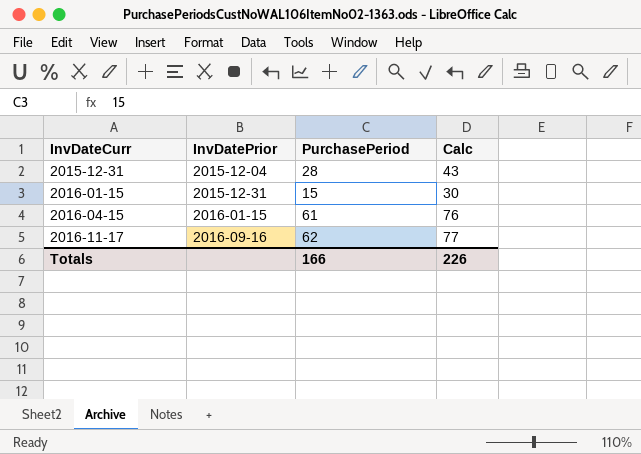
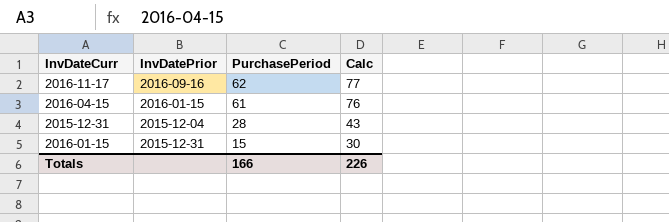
row order: InvDateCurr ascending -> PurchasePeriod descending

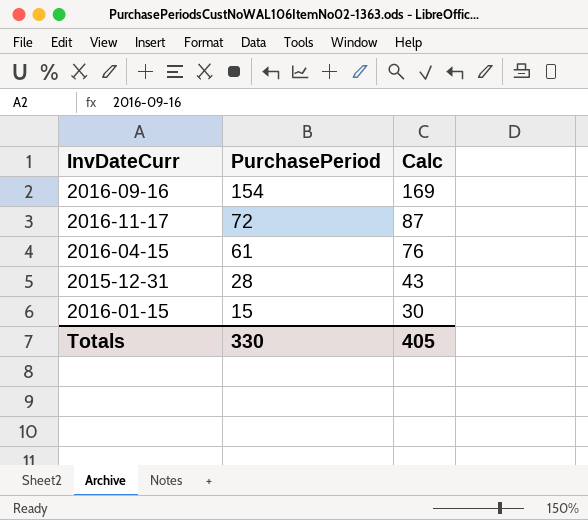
column InvDatePrior | position: 2 -> none
row 2016-09-16: none -> 154 | 169
2016-11-17 | PurchasePeriod: 62 -> 72
2016-11-17 | Calc: 77 -> 87
Totals | PurchasePeriod: 166 -> 330
Totals | Calc: 226 -> 405

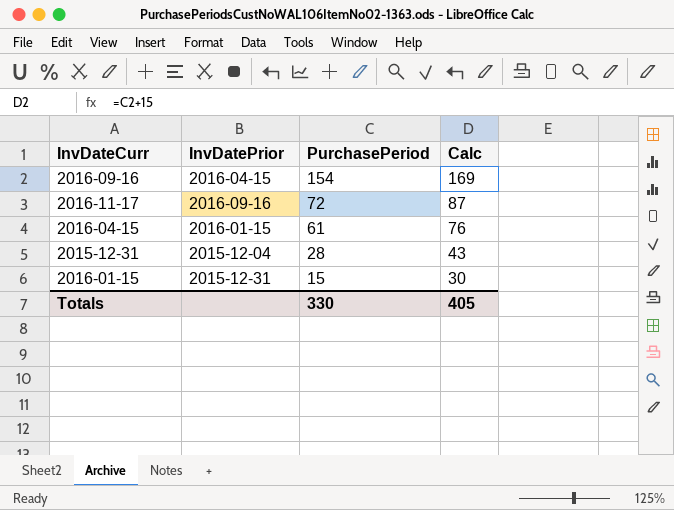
column InvDatePrior | position: none -> 2

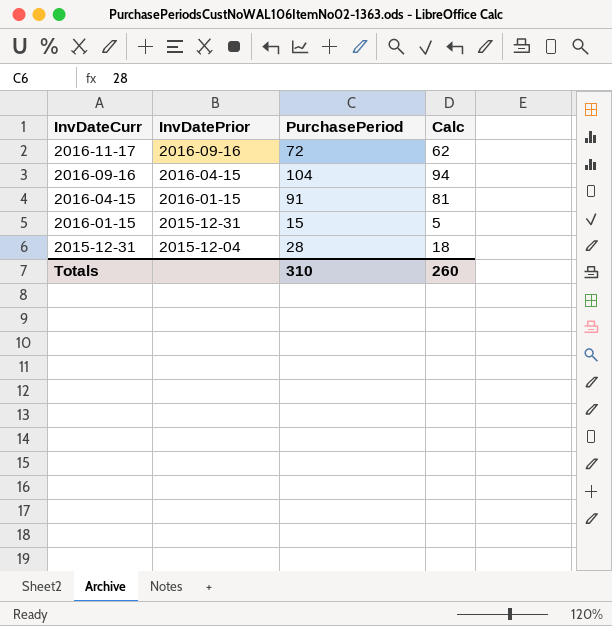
row order: PurchasePeriod descending -> InvDateCurr descending
column Calc | formula: [PurchasePeriod] + 15 -> [PurchasePeriod] - 10
2016-09-16 | PurchasePeriod: 154 -> 104
2016-04-15 | PurchasePeriod: 61 -> 91
Totals | PurchasePeriod: 330 -> 310
Totals | Calc: 405 -> 260

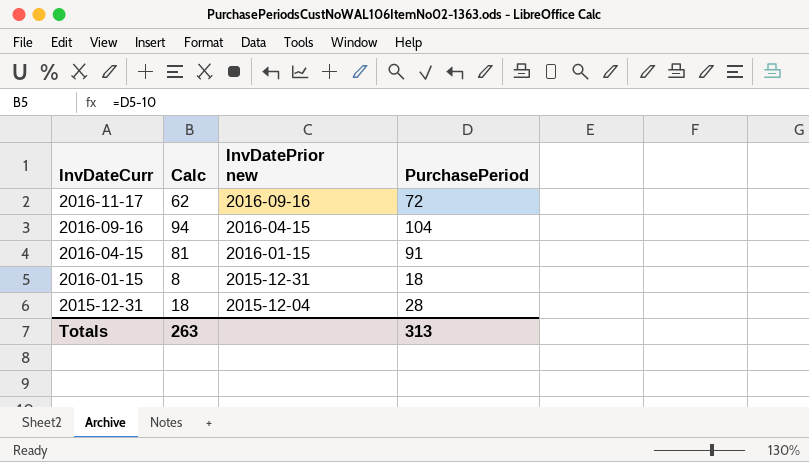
column Calc | position: 4 -> 2
column name: InvDatePrior -> InvDatePrior new
2016-01-15 | Calc: 5 -> 8
2016-01-15 | PurchasePeriod: 15 -> 18
Totals | Calc: 260 -> 263
Totals | PurchasePeriod: 310 -> 313

